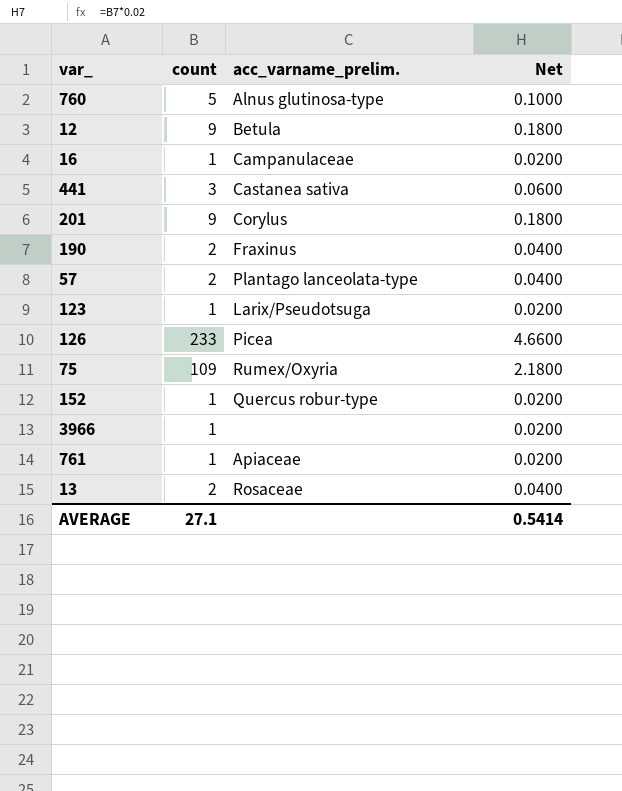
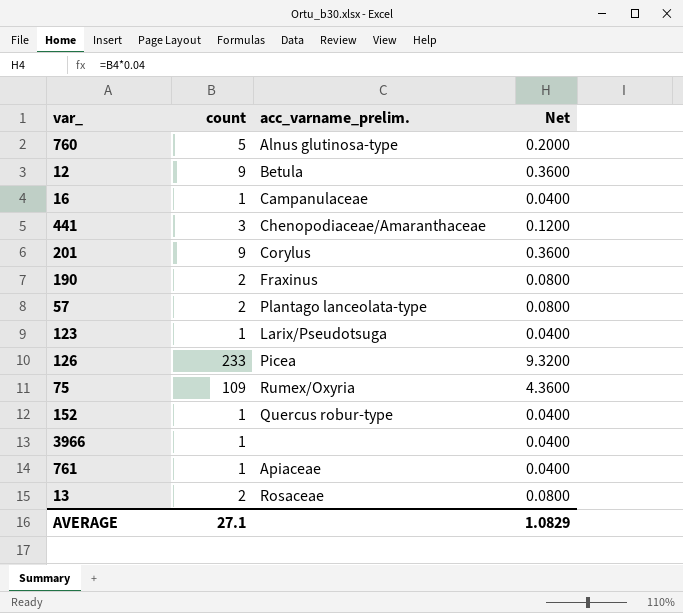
column Net | formula: [count] * 0.02 -> [count] * 0.04
441 | acc_varname_prelim.: Castanea sativa -> Chenopodiaceae/Amaranthaceae
AVERAGE | Net: 0.5414 -> 1.0829

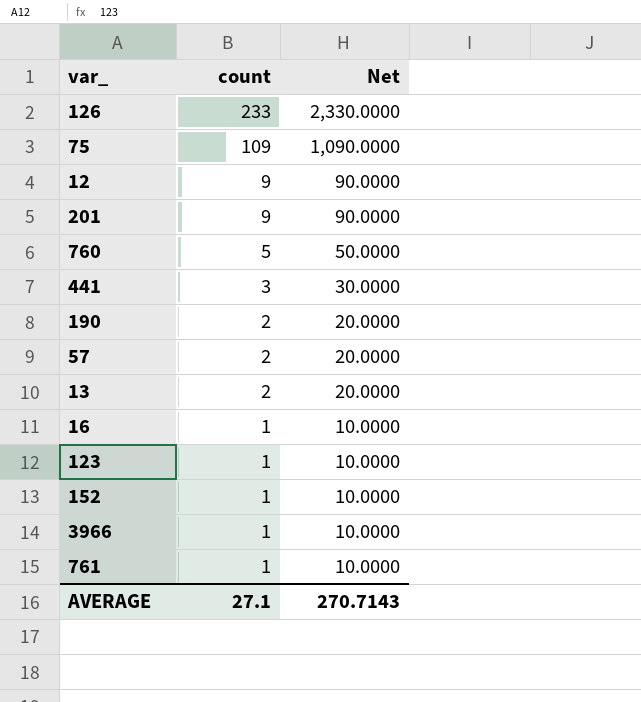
row order: none -> count descending
column acc_varname_prelim. | position: 3 -> none
column Net | formula: [count] * 0.04 -> [count] * 10
AVERAGE | Net: 1.0829 -> 270.7143

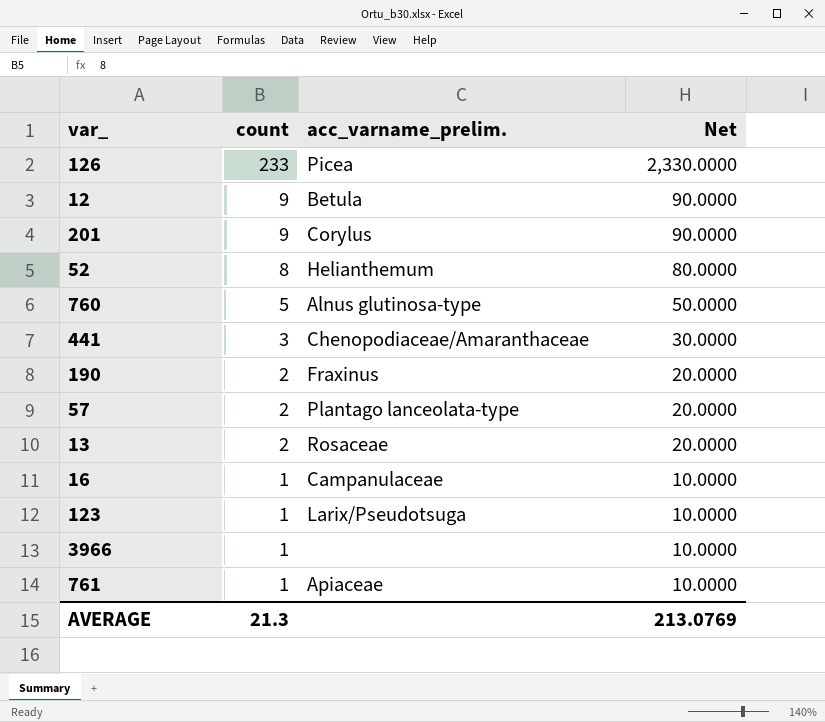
column acc_varname_prelim. | position: none -> 3
row 75: 109 | 1,090.0000 -> none
row 152: 1 | 10.0000 -> none
row 52: none -> 8 | Helianthemum | 80.0000
AVERAGE | count: 27.1 -> 21.3
AVERAGE | Net: 270.7143 -> 213.0769

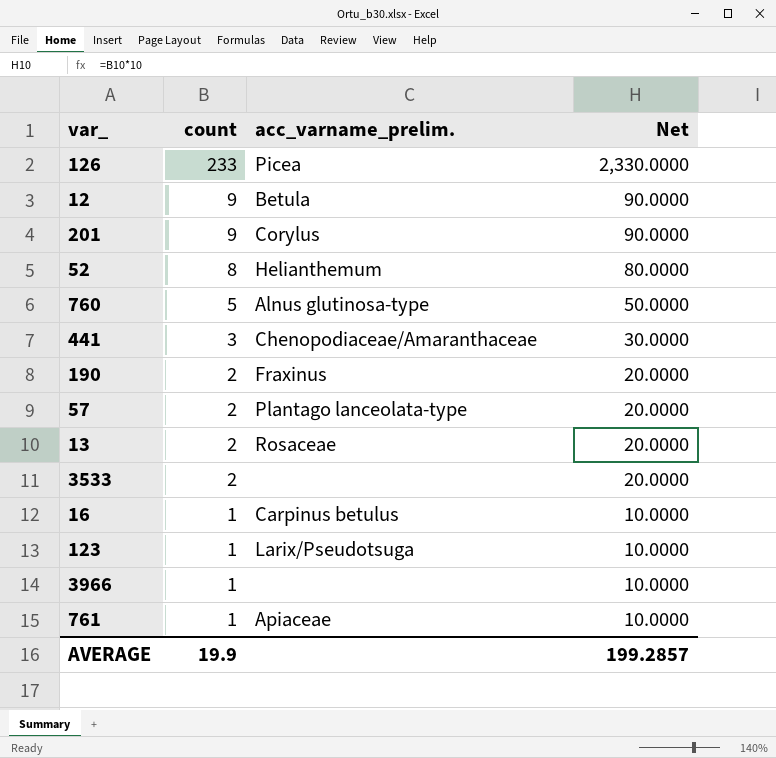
row 3533: none -> 2 | none | 20.0000
16 | acc_varname_prelim.: Campanulaceae -> Carpinus betulus
AVERAGE | count: 21.3 -> 19.9
AVERAGE | Net: 213.0769 -> 199.2857

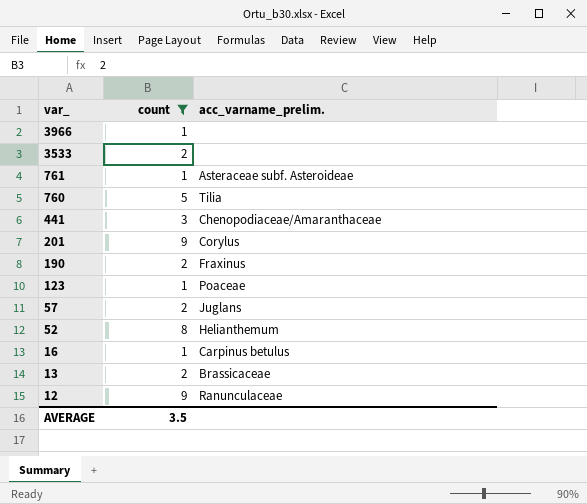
filter: none -> count != 233
row order: count descending -> var_ descending
column Net | formula: [count] * 10 -> none
761 | acc_varname_prelim.: Apiaceae -> Asteraceae subf. Asteroideae
760 | acc_varname_prelim.: Alnus glutinosa-type -> Tilia
123 | acc_varname_prelim.: Larix/Pseudotsuga -> Poaceae
57 | acc_varname_prelim.: Plantago lanceolata-type -> Juglans
13 | acc_varname_prelim.: Rosaceae -> Brassicaceae
12 | acc_varname_prelim.: Betula -> Ranunculaceae
AVERAGE | count: 19.9 -> 3.5

